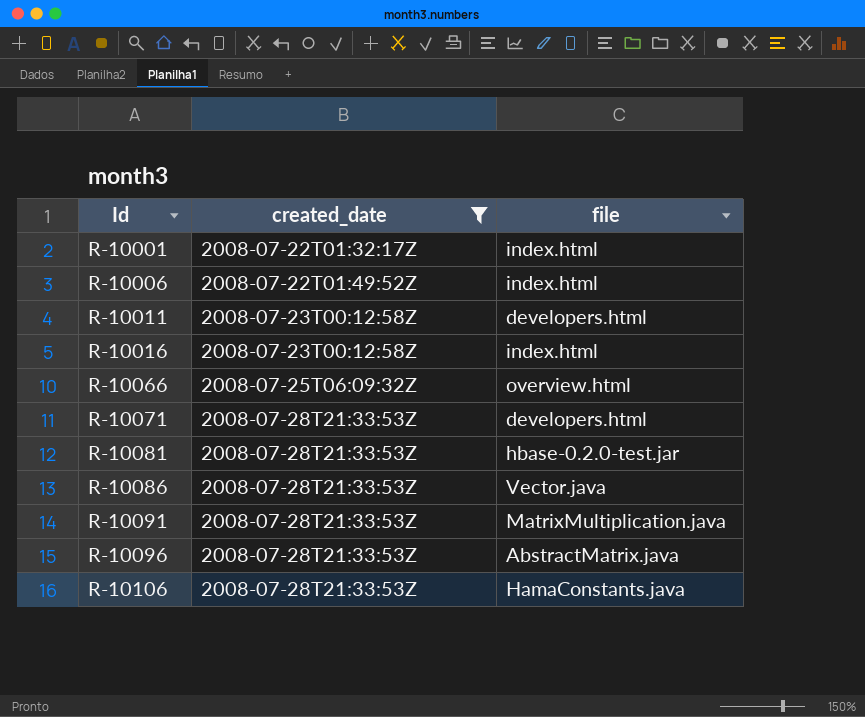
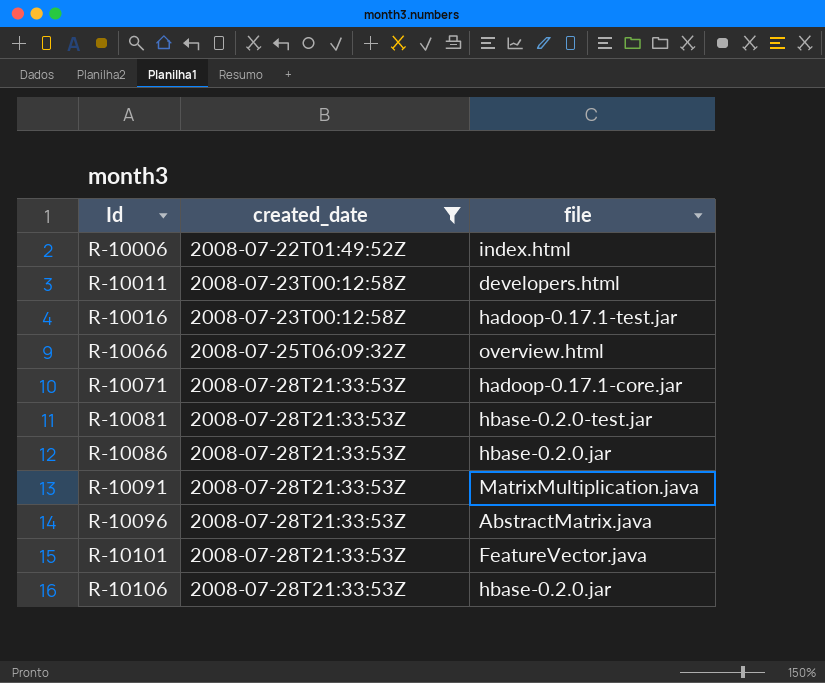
row R-10001: 2008-07-22T01:32:17Z | index.html -> none
R-10016 | file: index.html -> hadoop-0.17.1-test.jar
R-10071 | file: developers.html -> hadoop-0.17.1-core.jar
R-10086 | file: Vector.java -> hbase-0.2.0.jar
row R-10101: none -> 2008-07-28T21:33:53Z | FeatureVector.java
R-10106 | file: HamaConstants.java -> hbase-0.2.0.jar

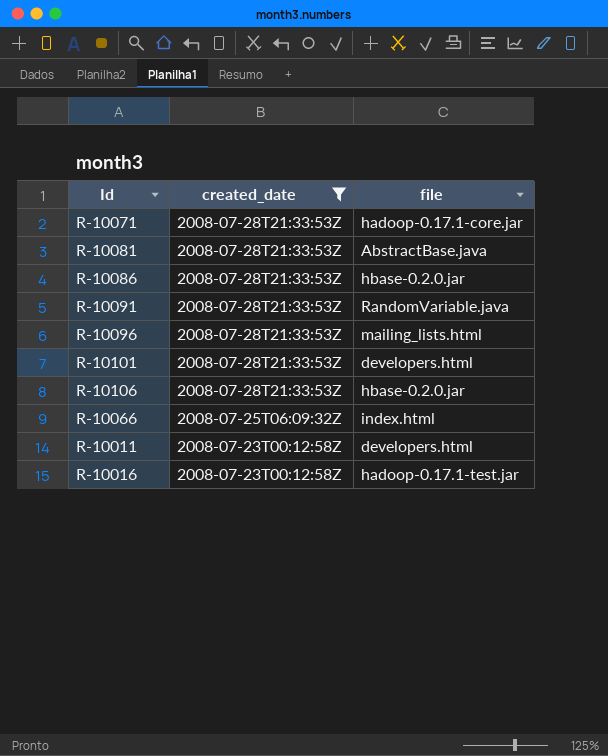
row order: Id ascending -> created_date descending
row R-10006: 2008-07-22T01:49:52Z | index.html -> none
R-10081 | file: hbase-0.2.0-test.jar -> AbstractBase.java
R-10091 | file: MatrixMultiplication.java -> RandomVariable.java
R-10096 | file: AbstractMatrix.java -> mailing_lists.html
R-10101 | file: FeatureVector.java -> developers.html
R-10066 | file: overview.html -> index.html

